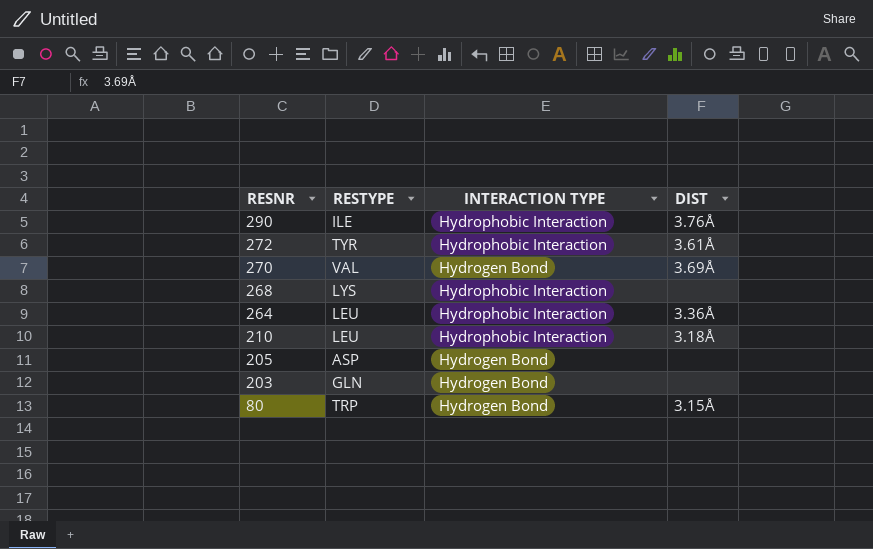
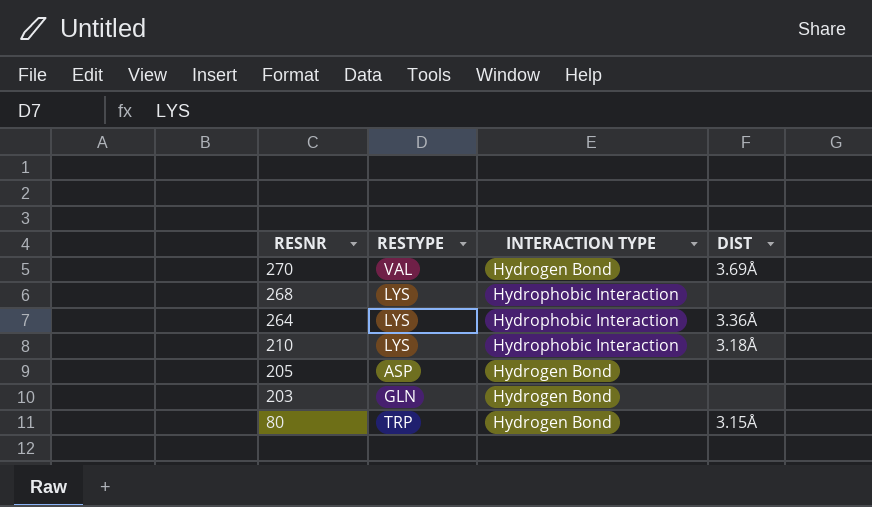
row 290: ILE | Hydrophobic Interaction | 3.76Å -> none
row 272: TYR | Hydrophobic Interaction | 3.61Å -> none
264 | RESTYPE: LEU -> LYS
210 | RESTYPE: LEU -> LYS

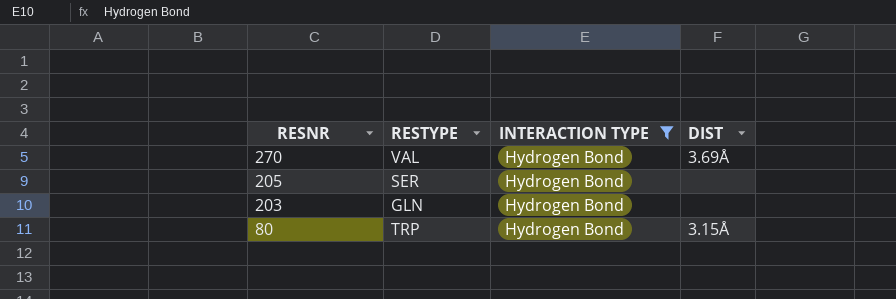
filter: none -> INTERACTION TYPE = Hydrogen Bond
205 | RESTYPE: ASP -> SER

